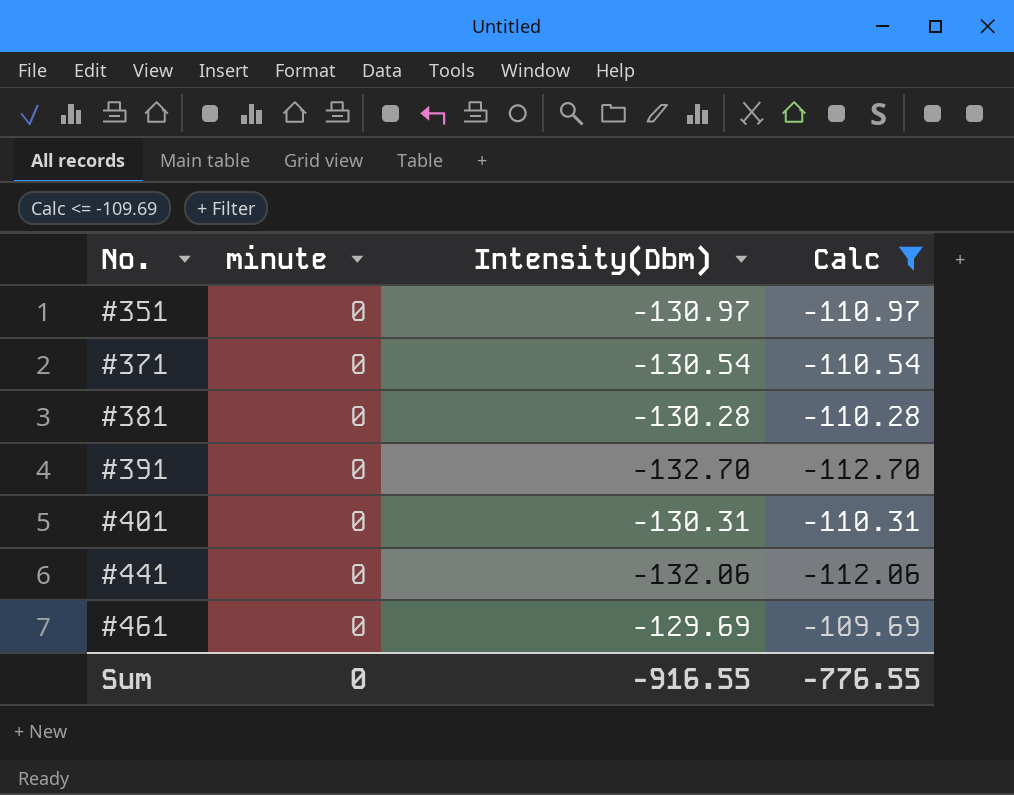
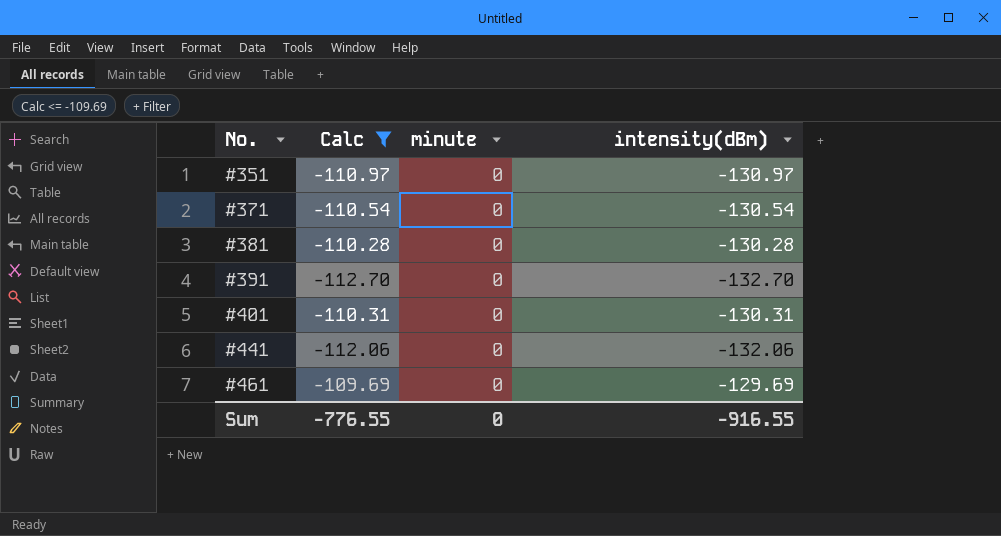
column Calc | position: 4 -> 2
column name: Intensity(Dbm) -> intensity(dBm)

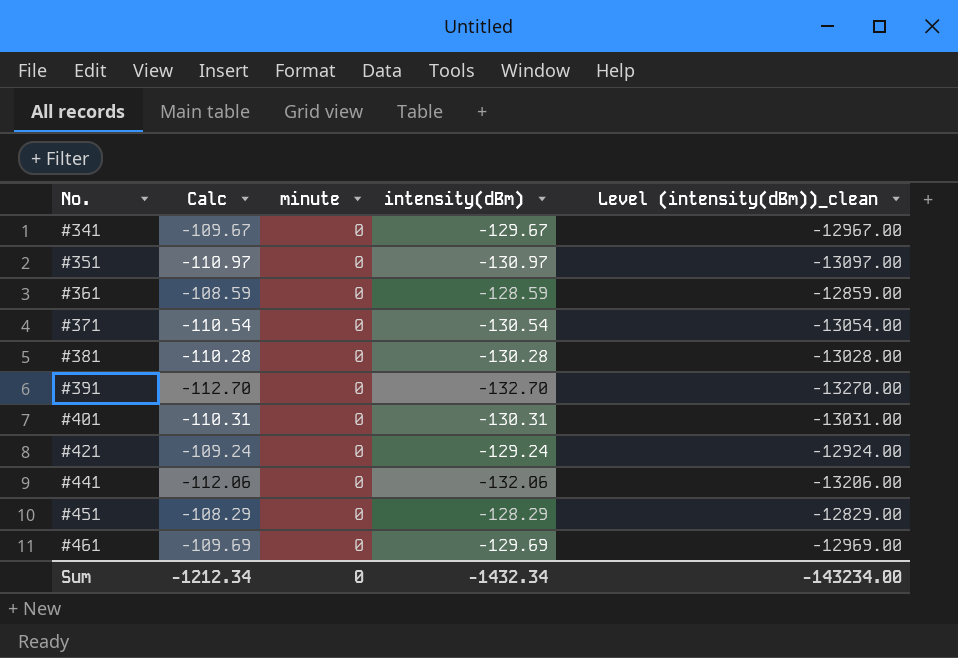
filter: Calc <= -109.69 -> none
column Level (intensity(dBm))_clean | formula: none -> [intensity(dBm)] * 100
Sum | Calc: -776.55 -> -1212.34
Sum | intensity(dBm): -916.55 -> -1432.34

